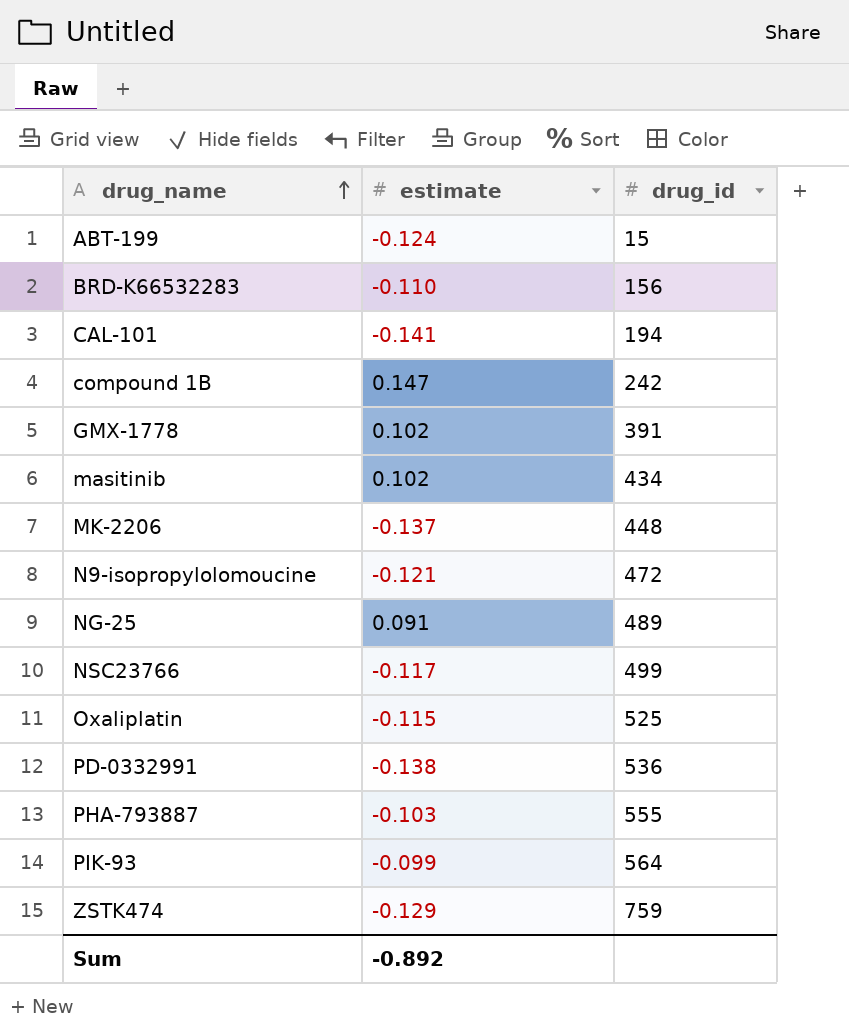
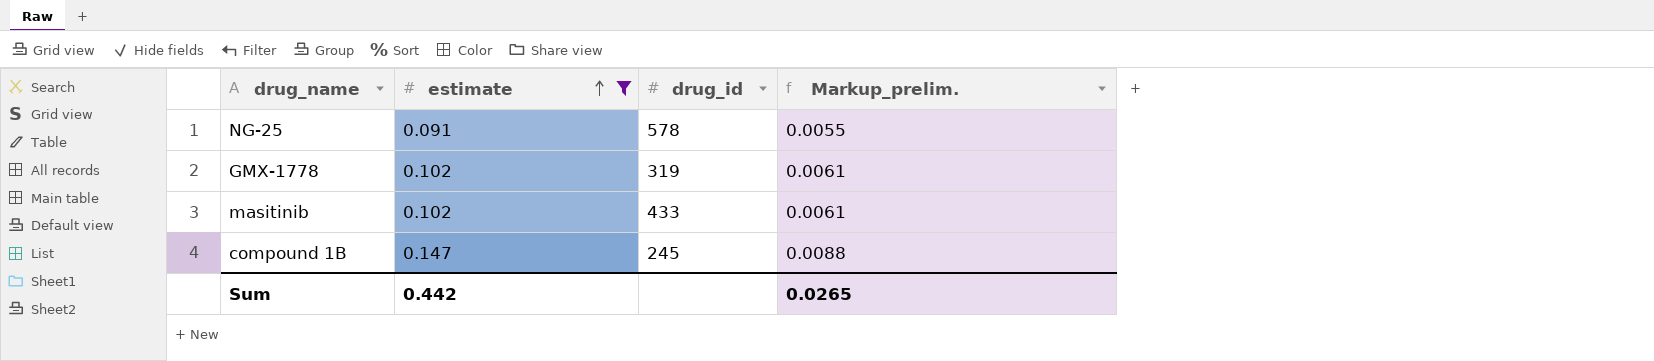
filter: none -> estimate >= 0.091
row order: drug_name ascending -> estimate ascending
column Markup_prelim. | formula: none -> [estimate] * 0.06
NG-25 | drug_id: 489 -> 578
GMX-1778 | drug_id: 391 -> 319
masitinib | drug_id: 434 -> 433
compound 1B | drug_id: 242 -> 245
Sum | estimate: -0.892 -> 0.442

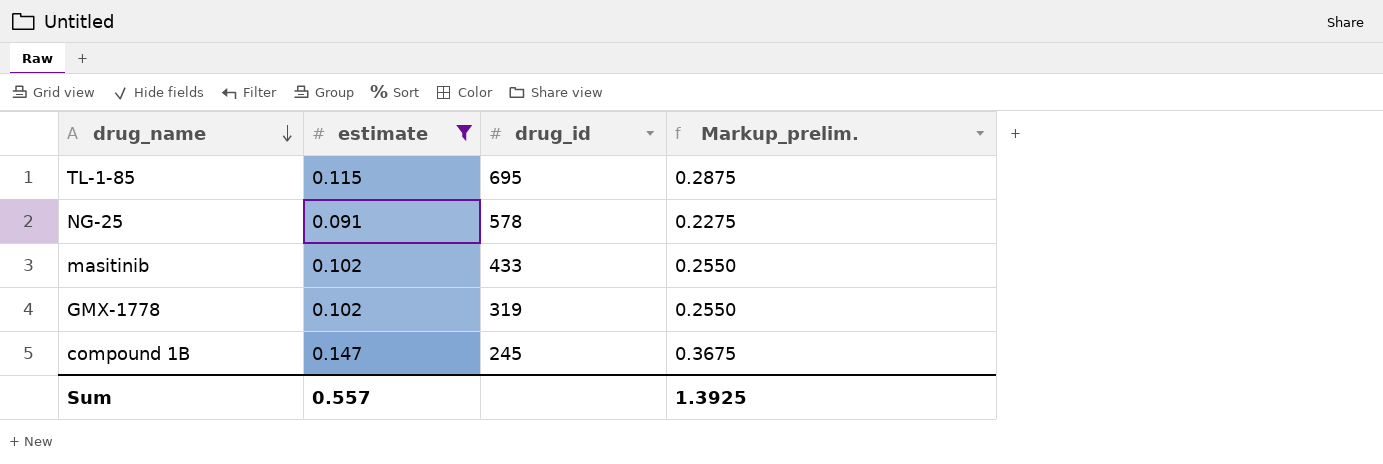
row order: estimate ascending -> drug_name descending
column Markup_prelim. | formula: [estimate] * 0.06 -> [estimate] * 2.5
row TL-1-85: none -> 0.115 | 695 | 0.2875
Sum | estimate: 0.442 -> 0.557
Sum | Markup_prelim.: 0.0265 -> 1.3925

